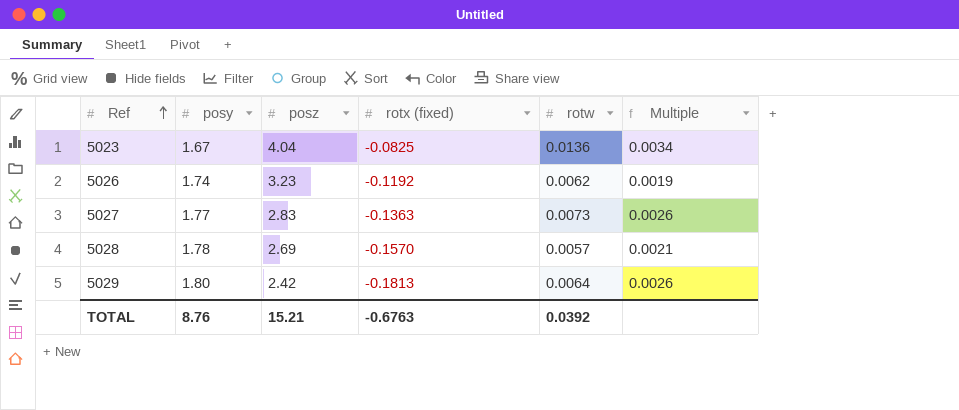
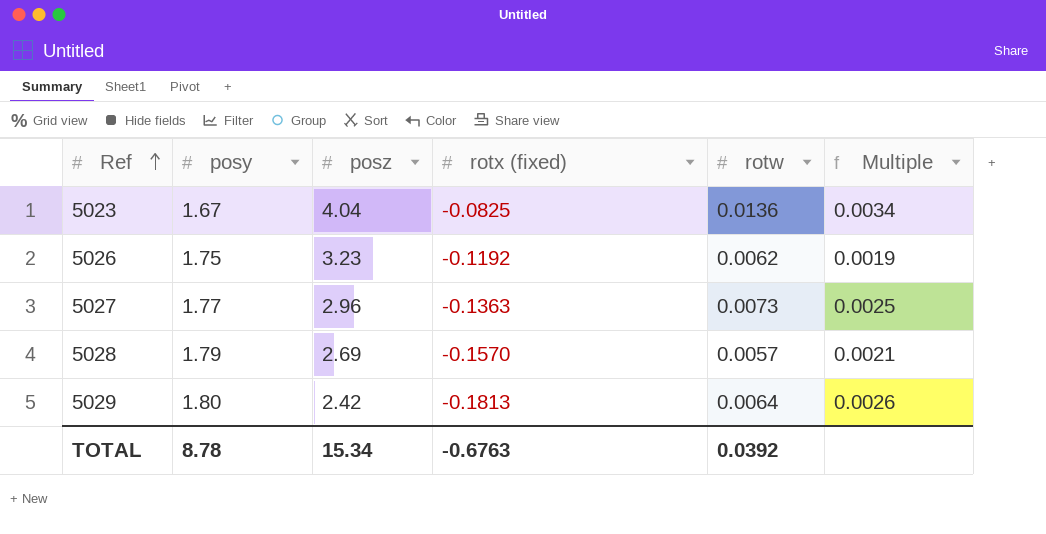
5026 | posy: 1.74 -> 1.75
5027 | posz: 2.83 -> 2.96
5027 | Multiple: 0.0026 -> 0.0025
5028 | posy: 1.78 -> 1.79
TOTAL | posy: 8.76 -> 8.78
TOTAL | posz: 15.21 -> 15.34

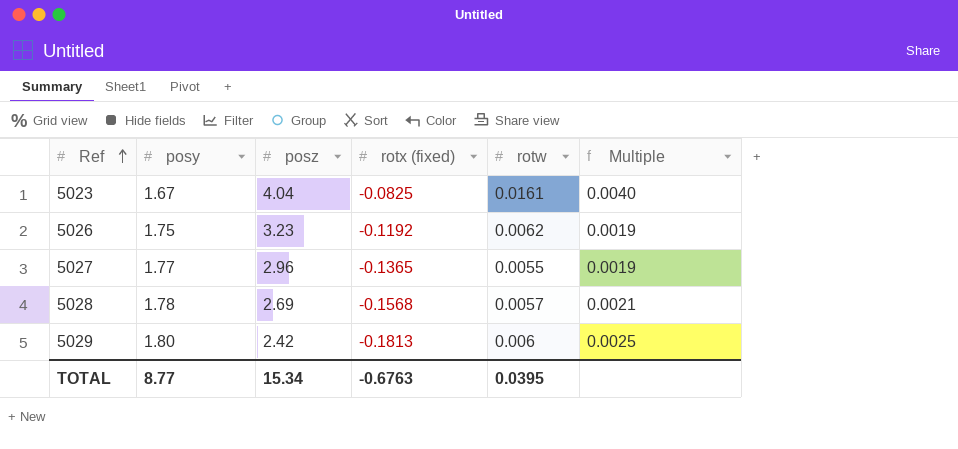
5023 | rotw: 0.0136 -> 0.0161
5023 | Multiple: 0.0034 -> 0.0040
5027 | rotx (fixed): -0.1363 -> -0.1365
5027 | rotw: 0.0073 -> 0.0055
5027 | Multiple: 0.0025 -> 0.0019
5028 | posy: 1.79 -> 1.78
5028 | rotx (fixed): -0.1570 -> -0.1568
5029 | rotw: 0.0064 -> 0.006
5029 | Multiple: 0.0026 -> 0.0025
TOTAL | posy: 8.78 -> 8.77
TOTAL | rotw: 0.0392 -> 0.0395

